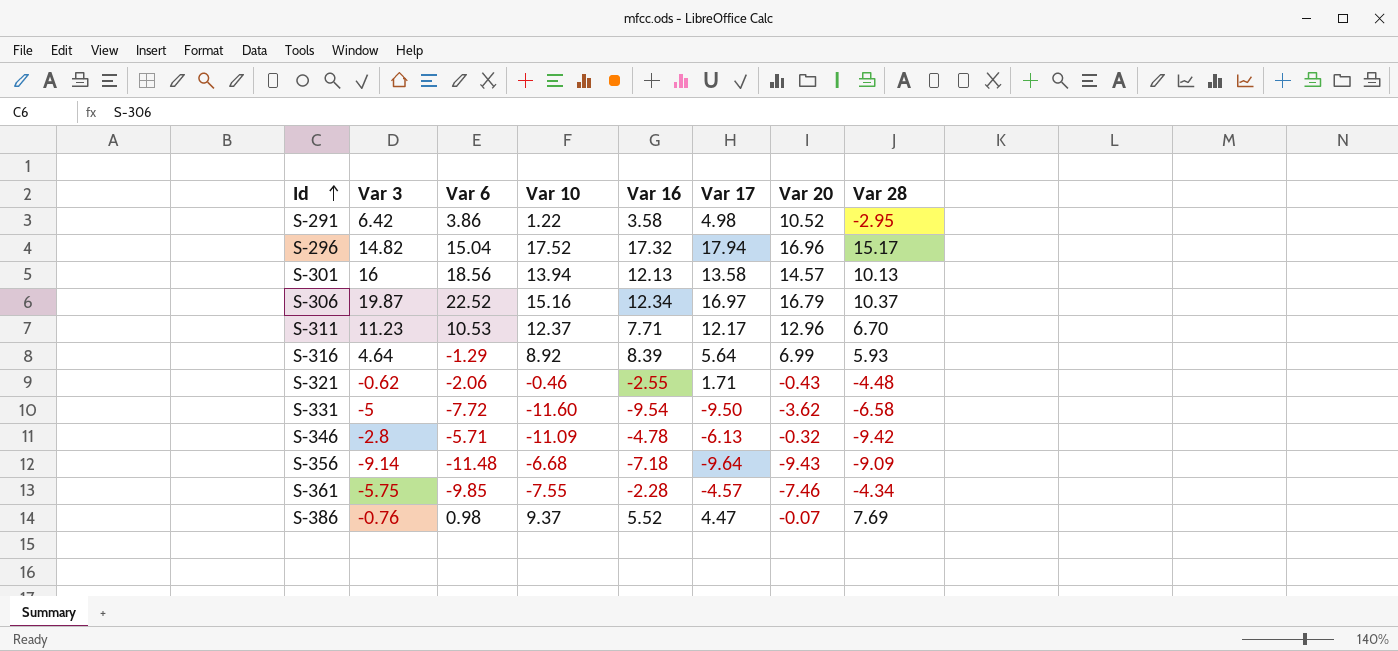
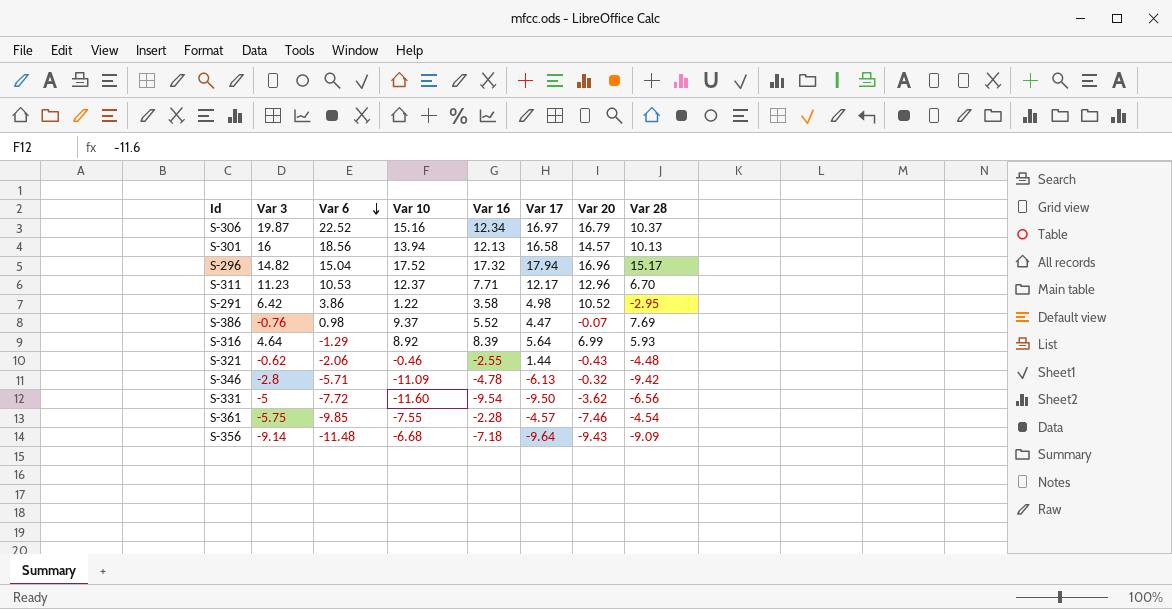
row order: Id ascending -> Var 6 descending
S-301 | Var 17: 13.58 -> 16.58
S-321 | Var 17: 1.71 -> 1.44
S-331 | Var 28: -6.58 -> -6.56
S-361 | Var 28: -4.34 -> -4.54

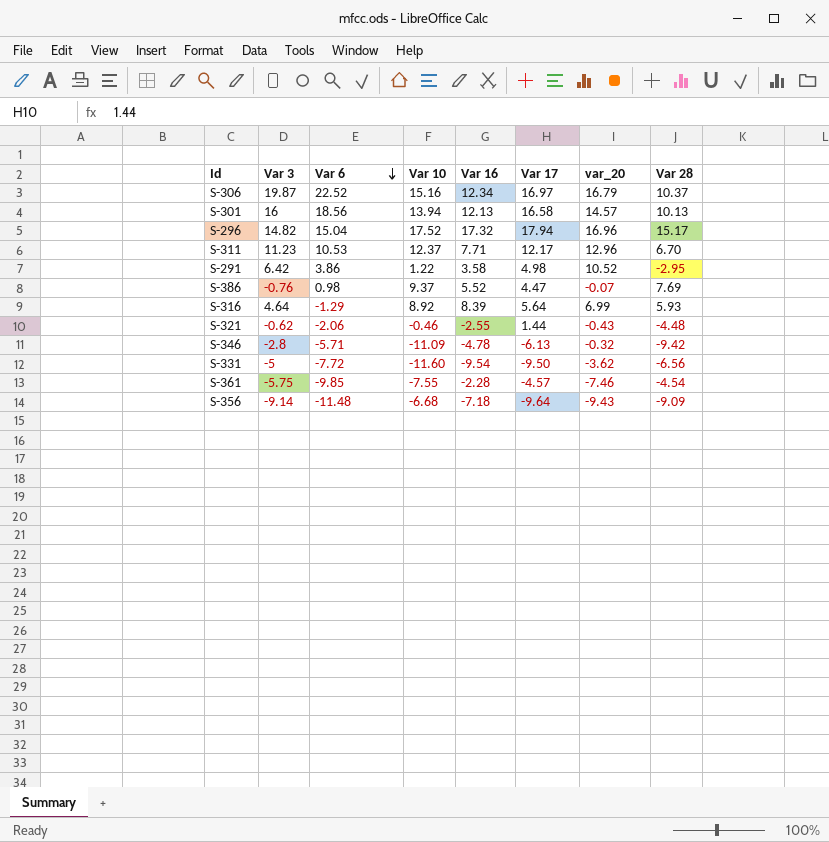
column name: Var 20 -> var_20

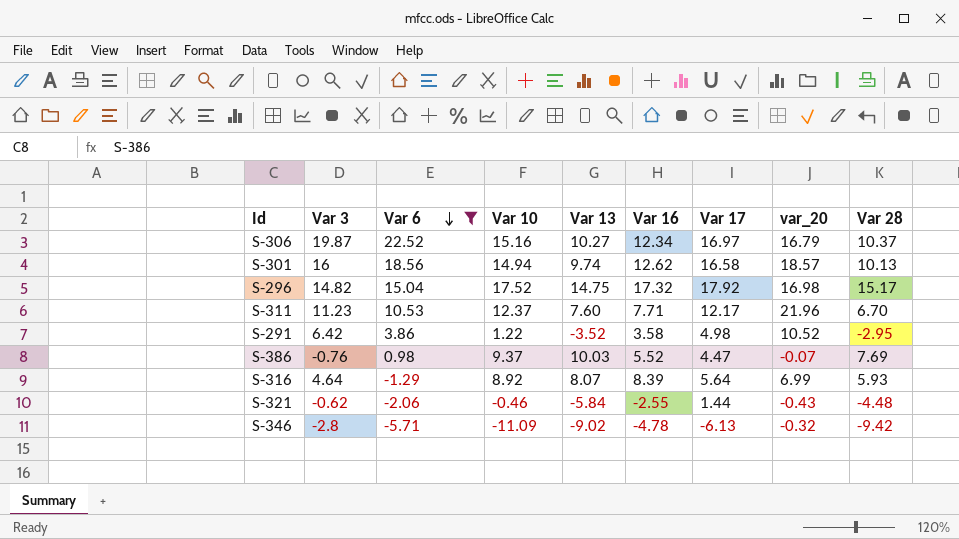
filter: none -> Var 6 >= -5.71
column Var 13 | position: none -> 5
S-301 | Var 10: 13.94 -> 14.94
S-301 | Var 16: 12.13 -> 12.62
S-301 | var_20: 14.57 -> 18.57
S-296 | Var 17: 17.94 -> 17.92
S-296 | var_20: 16.96 -> 16.98
S-311 | var_20: 12.96 -> 21.96

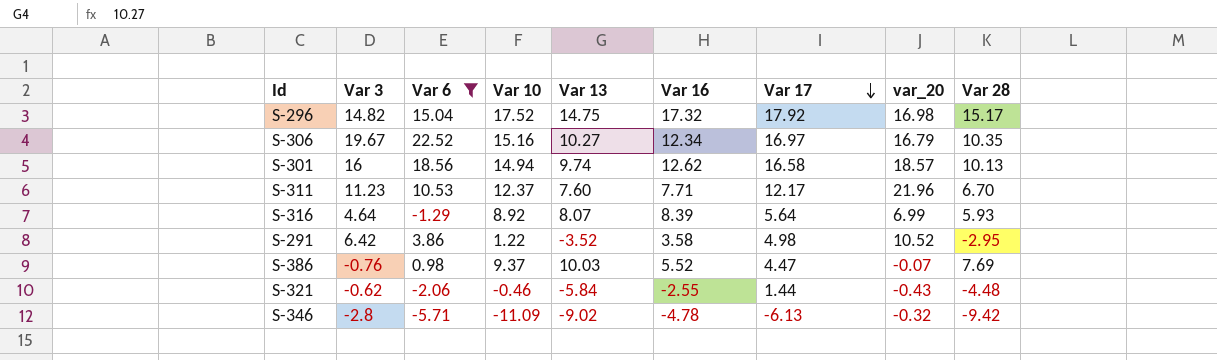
row order: Var 6 descending -> Var 17 descending
S-306 | Var 3: 19.87 -> 19.67
S-306 | Var 28: 10.37 -> 10.35

